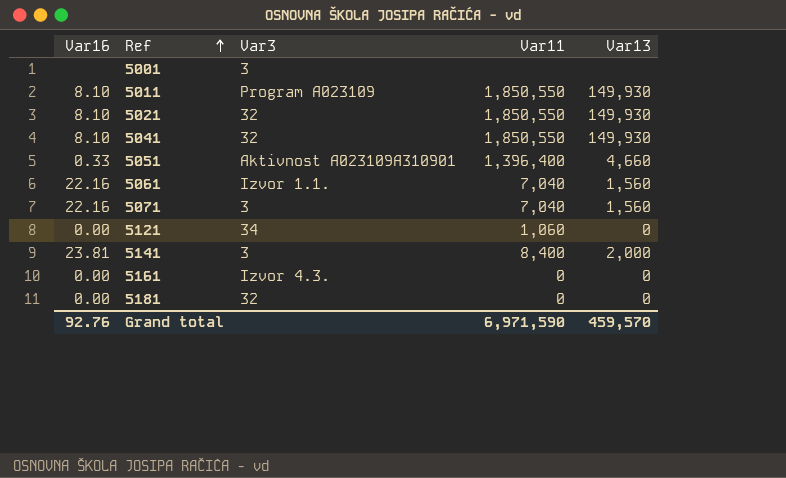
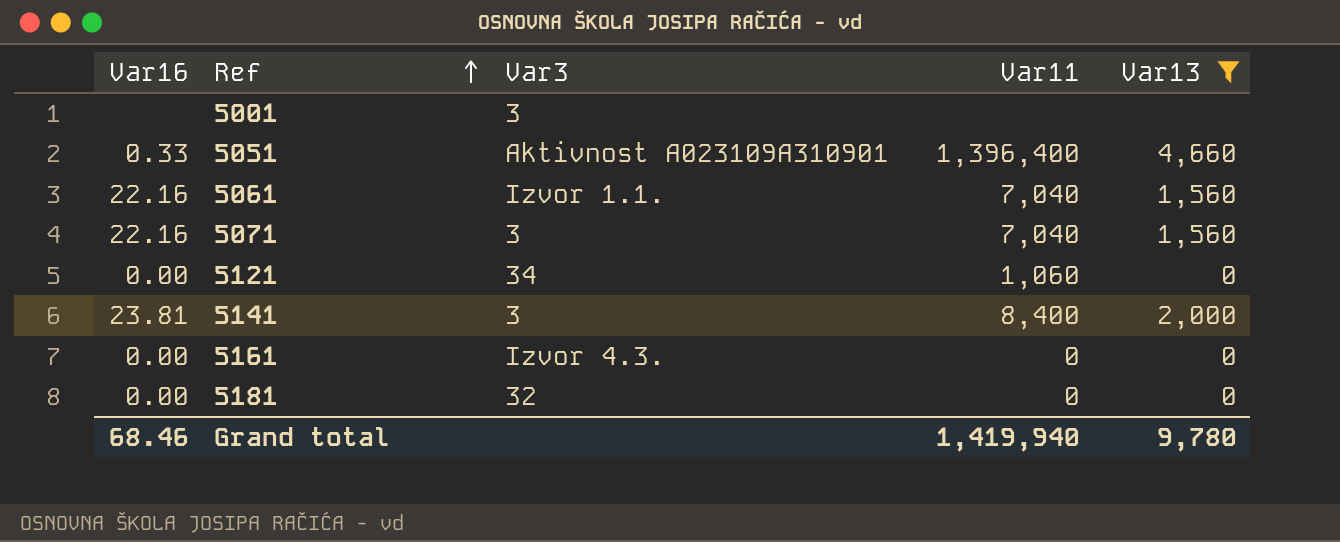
filter: none -> Var13 != 149,930
Grand total | Var16: 92.76 -> 68.46
Grand total | Var11: 6,971,590 -> 1,419,940
Grand total | Var13: 459,570 -> 9,780

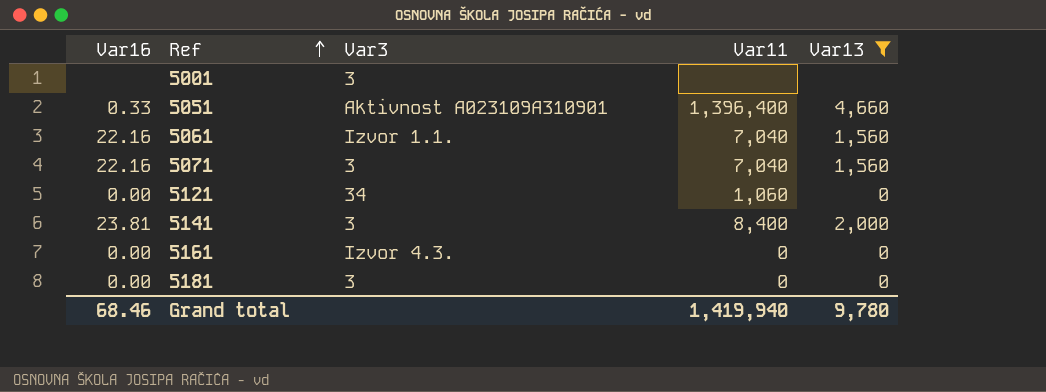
5181 | Var3: 32 -> 3

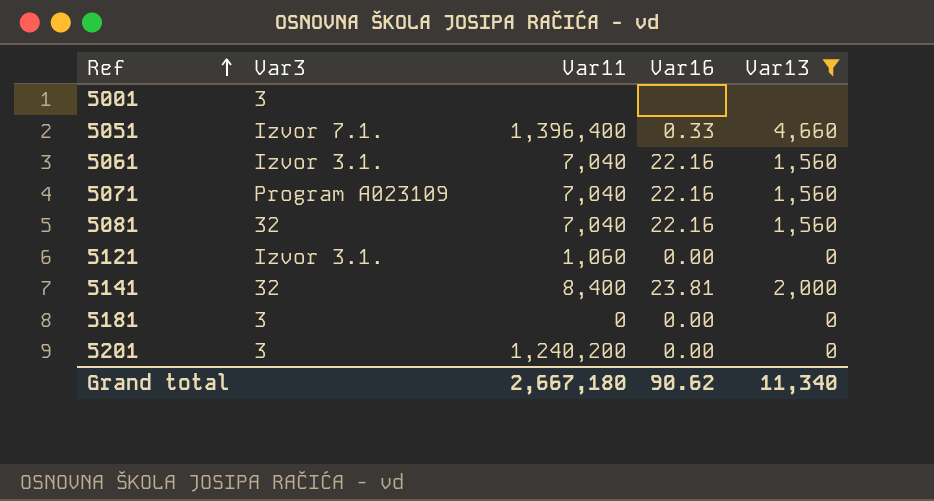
column Var16 | position: 1 -> 4
row 5161: 0.00 | Izvor 4.3. | 0 | 0 -> none
5051 | Var3: Aktivnost A023109A310901 -> Izvor 7.1.
5061 | Var3: Izvor 1.1. -> Izvor 3.1.
5071 | Var3: 3 -> Program A023109
row 5081: none -> 32 | 7,040 | 22.16 | 1,560
5121 | Var3: 34 -> Izvor 3.1.
5141 | Var3: 3 -> 32
row 5201: none -> 3 | 1,240,200 | 0.00 | 0
Grand total | Var11: 1,419,940 -> 2,667,180
Grand total | Var16: 68.46 -> 90.62
Grand total | Var13: 9,780 -> 11,340

